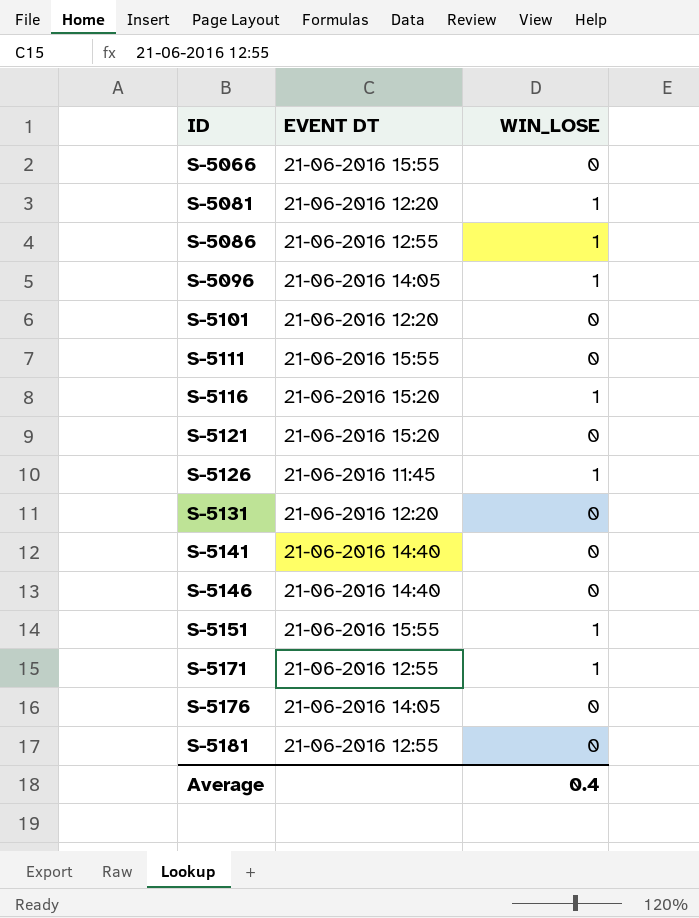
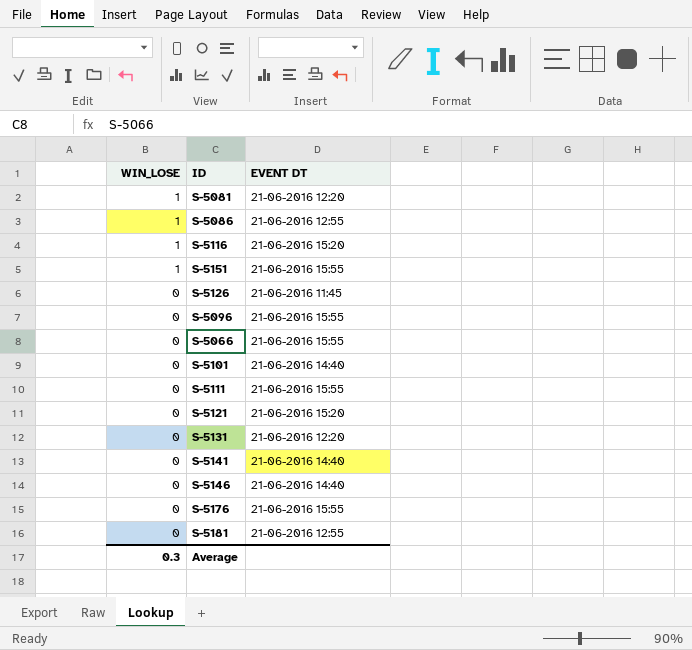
row order: ID ascending -> WIN_LOSE descending
column WIN_LOSE | position: 3 -> 1
row S-5171: 21-06-2016 12:55 | 1 -> none
S-5126 | WIN_LOSE: 1 -> 0
S-5096 | WIN_LOSE: 1 -> 0
S-5096 | EVENT DT: 21-06-2016 14:05 -> 21-06-2016 15:55
S-5101 | EVENT DT: 21-06-2016 12:20 -> 21-06-2016 14:40
S-5176 | EVENT DT: 21-06-2016 14:05 -> 21-06-2016 15:55
Average | WIN_LOSE: 0.4 -> 0.3

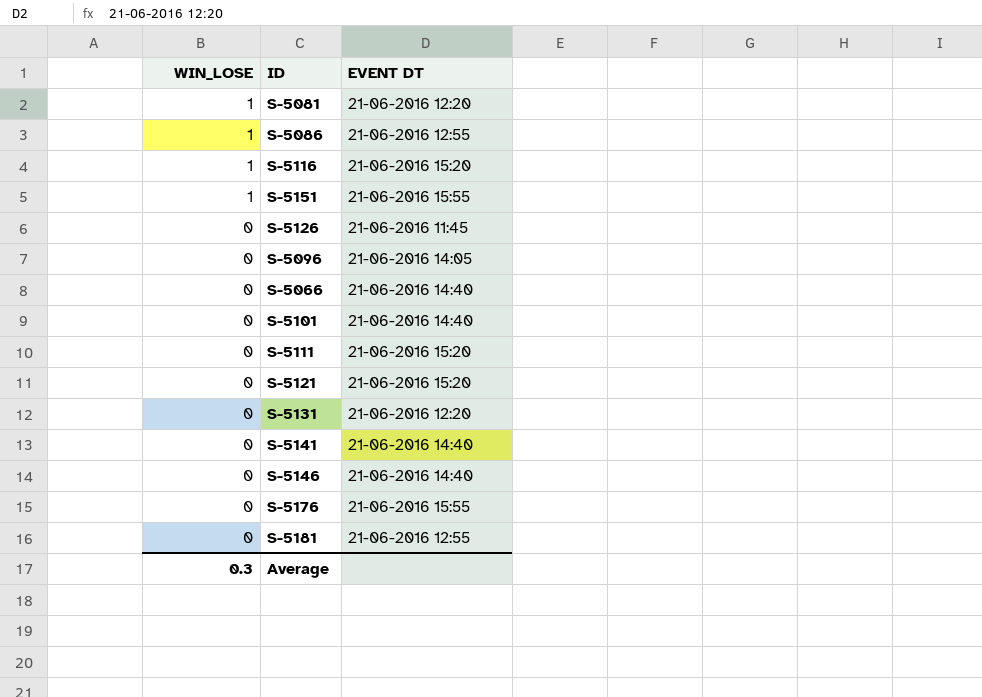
S-5096 | EVENT DT: 21-06-2016 15:55 -> 21-06-2016 14:05
S-5066 | EVENT DT: 21-06-2016 15:55 -> 21-06-2016 14:40
S-5111 | EVENT DT: 21-06-2016 15:55 -> 21-06-2016 15:20

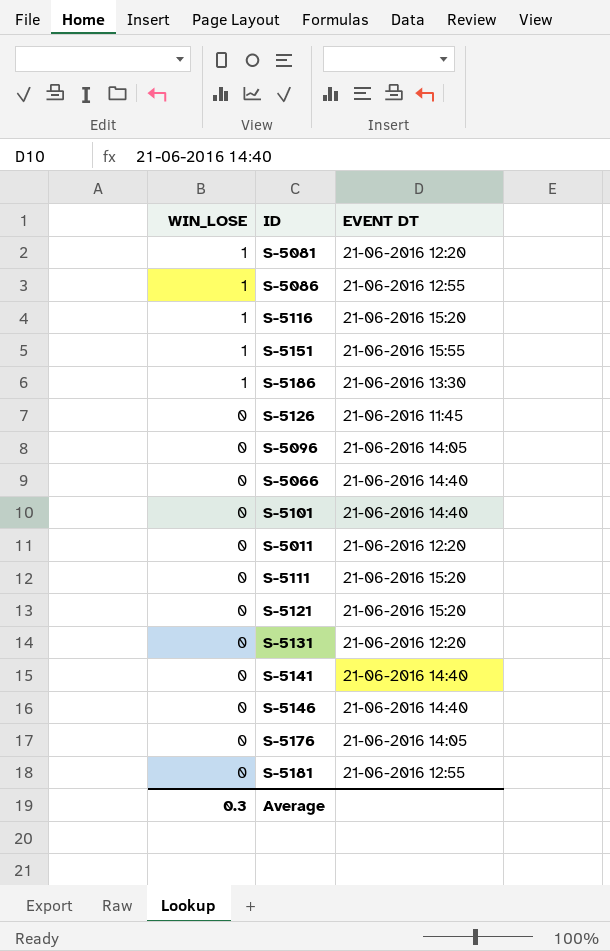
row S-5186: none -> 1 | 21-06-2016 13:30
row S-5011: none -> 0 | 21-06-2016 12:20
S-5176 | EVENT DT: 21-06-2016 15:55 -> 21-06-2016 14:05

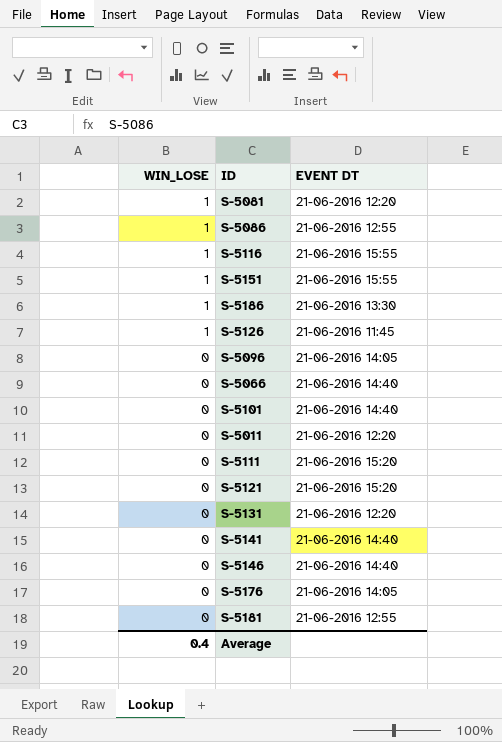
S-5116 | EVENT DT: 21-06-2016 15:20 -> 21-06-2016 15:55
S-5126 | WIN_LOSE: 0 -> 1
Average | WIN_LOSE: 0.3 -> 0.4

